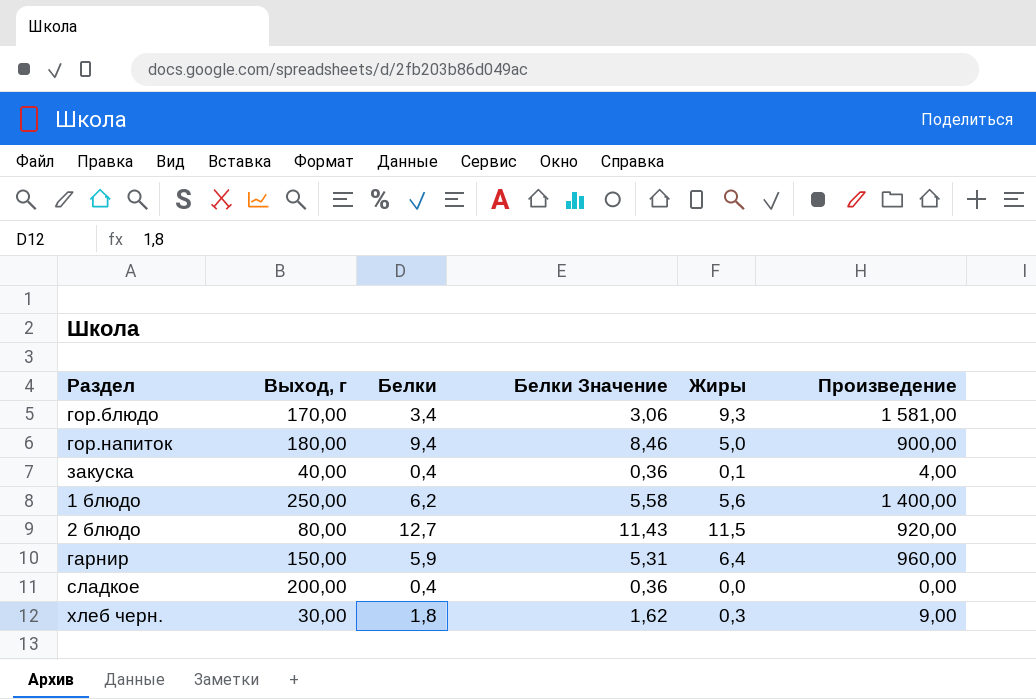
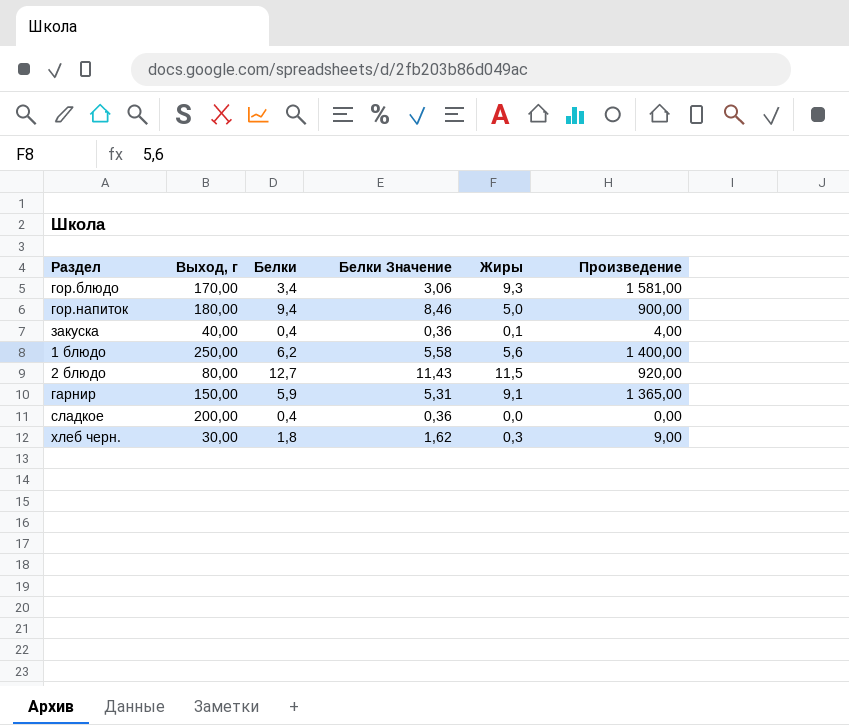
гарнир | Жиры: 6,4 -> 9,1
гарнир | Произведение: 960,00 -> 1 365,00

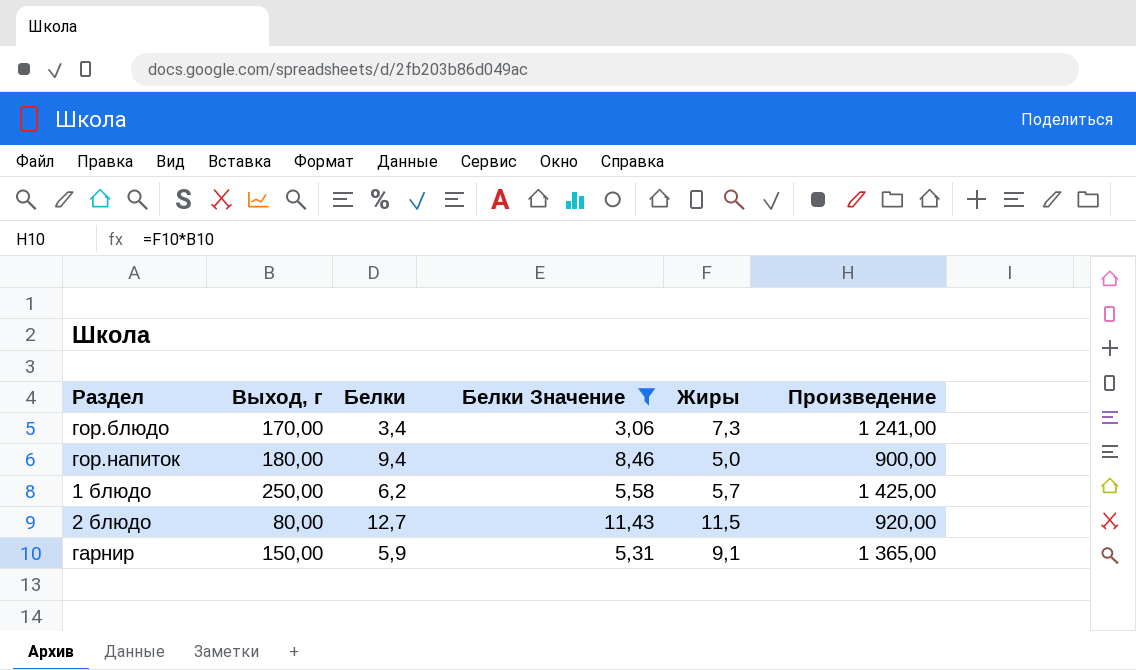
filter: none -> Белки Значение >= 3,06
гор.блюдо | Жиры: 9,3 -> 7,3
гор.блюдо | Произведение: 1 581,00 -> 1 241,00
1 блюдо | Жиры: 5,6 -> 5,7
1 блюдо | Произведение: 1 400,00 -> 1 425,00

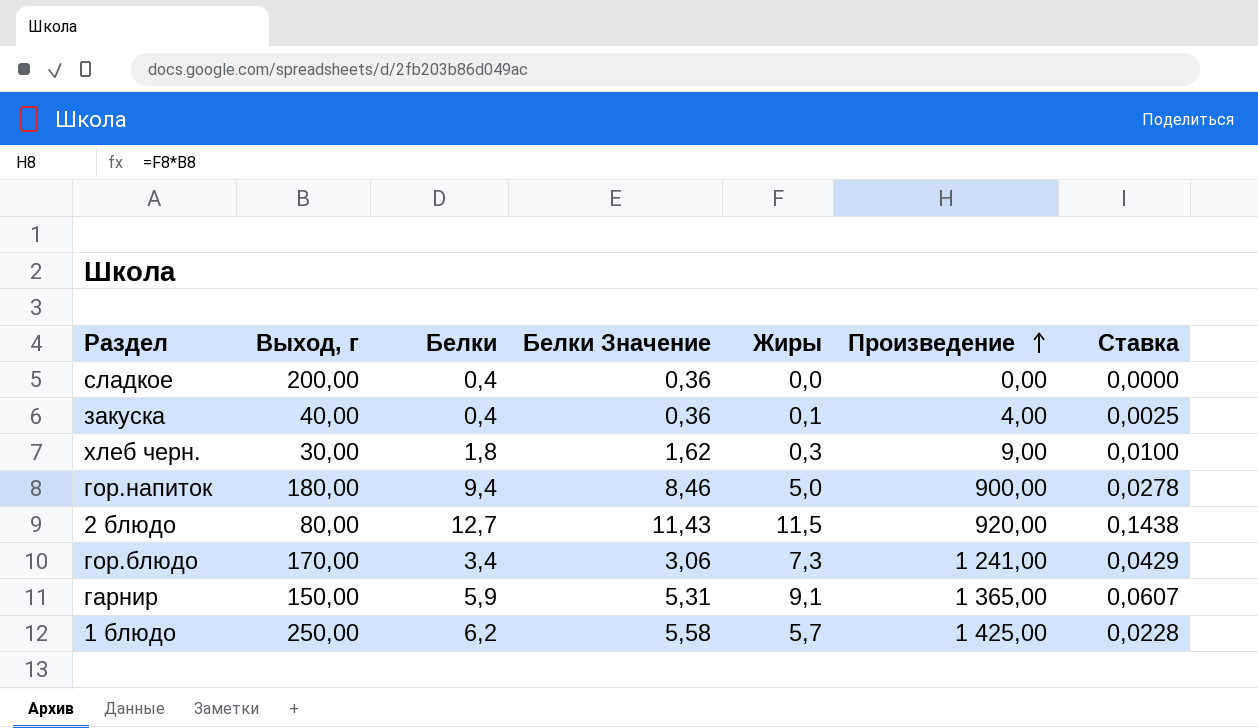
filter: Белки Значение >= 3,06 -> none
row order: none -> Произведение ascending
column Ставка | formula: none -> [Жиры] / [Выход, г]

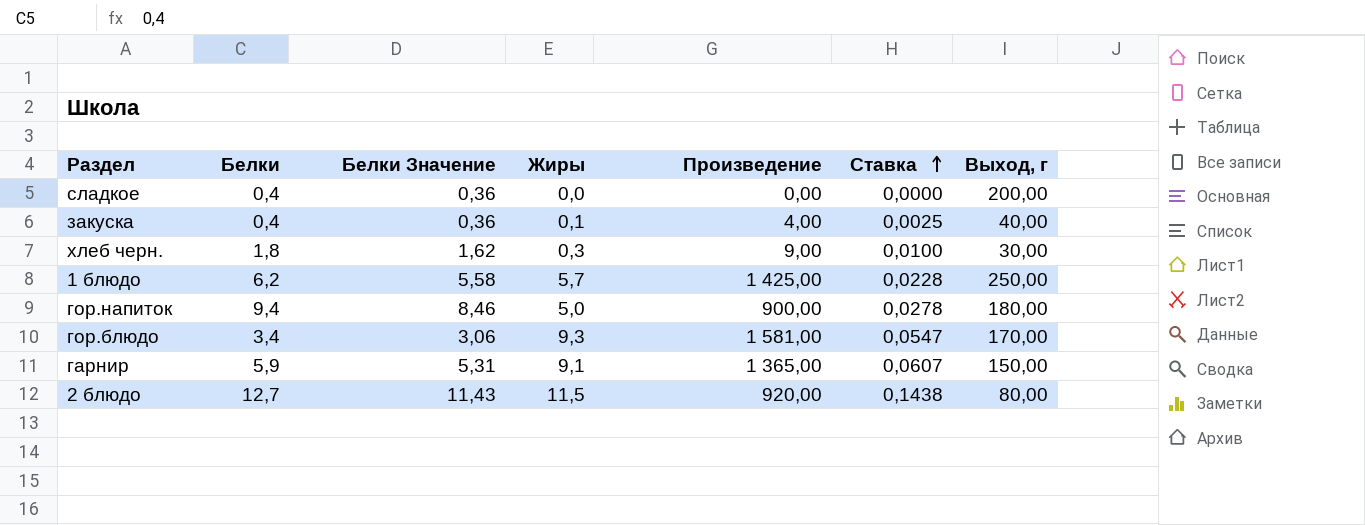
row order: Произведение ascending -> Ставка ascending
column Выход, г | position: 2 -> 7
гор.блюдо | Жиры: 7,3 -> 9,3
гор.блюдо | Произведение: 1 241,00 -> 1 581,00
гор.блюдо | Ставка: 0,0429 -> 0,0547

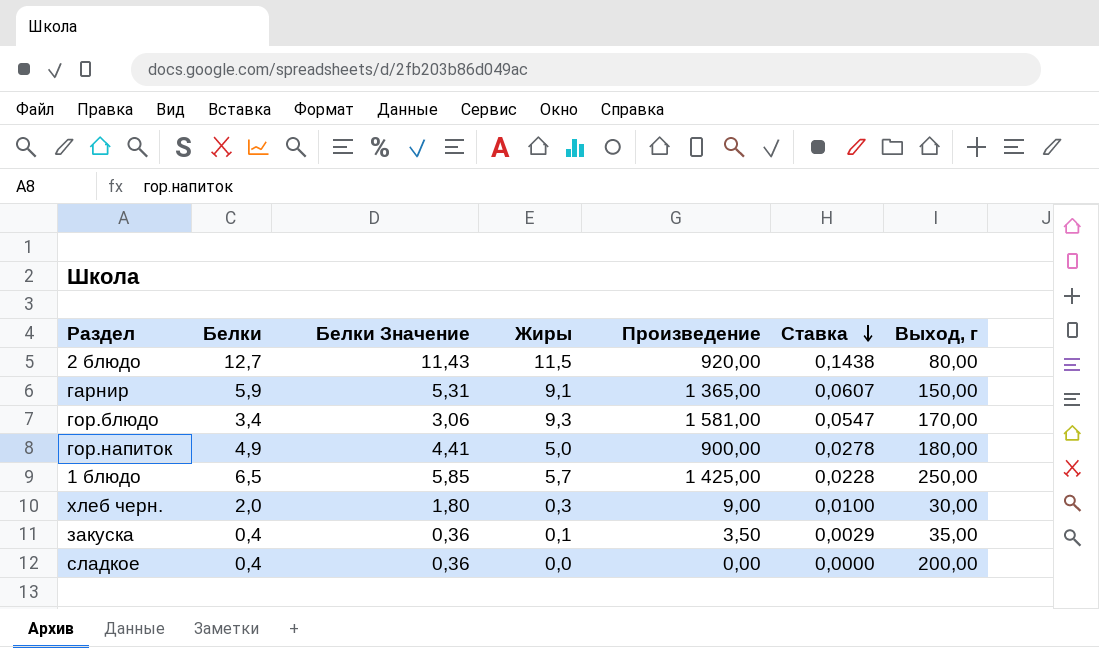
row order: Ставка ascending -> Ставка descending
гор.напиток | Белки: 9,4 -> 4,9
гор.напиток | Белки Значение: 8,46 -> 4,41
1 блюдо | Белки: 6,2 -> 6,5
1 блюдо | Белки Значение: 5,58 -> 5,85
хлеб черн. | Белки: 1,8 -> 2,0
хлеб черн. | Белки Значение: 1,62 -> 1,80
закуска | Произведение: 4,00 -> 3,50
закуска | Ставка: 0,0025 -> 0,0029
закуска | Выход, г: 40,00 -> 35,00

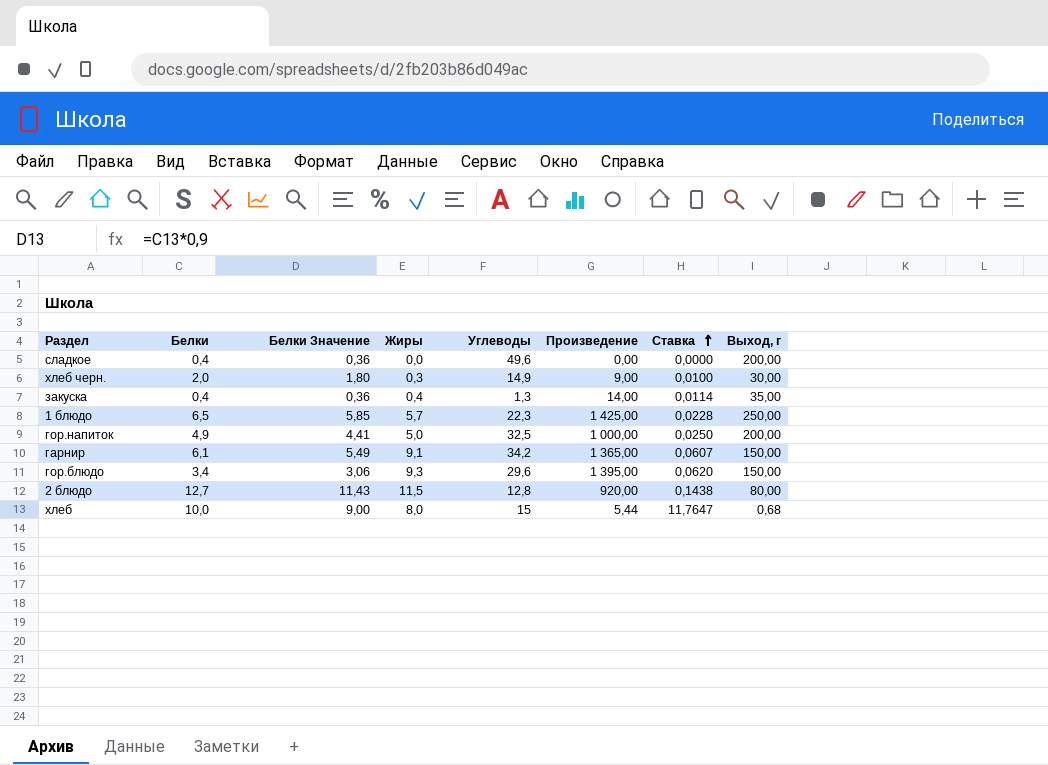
row order: Ставка descending -> Ставка ascending
column Углеводы | position: none -> 5
закуска | Жиры: 0,1 -> 0,4
закуска | Произведение: 3,50 -> 14,00
закуска | Ставка: 0,0029 -> 0,0114
гор.напиток | Произведение: 900,00 -> 1 000,00
гор.напиток | Ставка: 0,0278 -> 0,0250
гор.напиток | Выход, г: 180,00 -> 200,00
гарнир | Белки: 5,9 -> 6,1
гарнир | Белки Значение: 5,31 -> 5,49
гор.блюдо | Произведение: 1 581,00 -> 1 395,00
гор.блюдо | Ставка: 0,0547 -> 0,0620
гор.блюдо | Выход, г: 170,00 -> 150,00
row хлеб: none -> 10,0 | 9,00 | 8,0 | 15 | 5,44 | 11,7647 | 0,68

